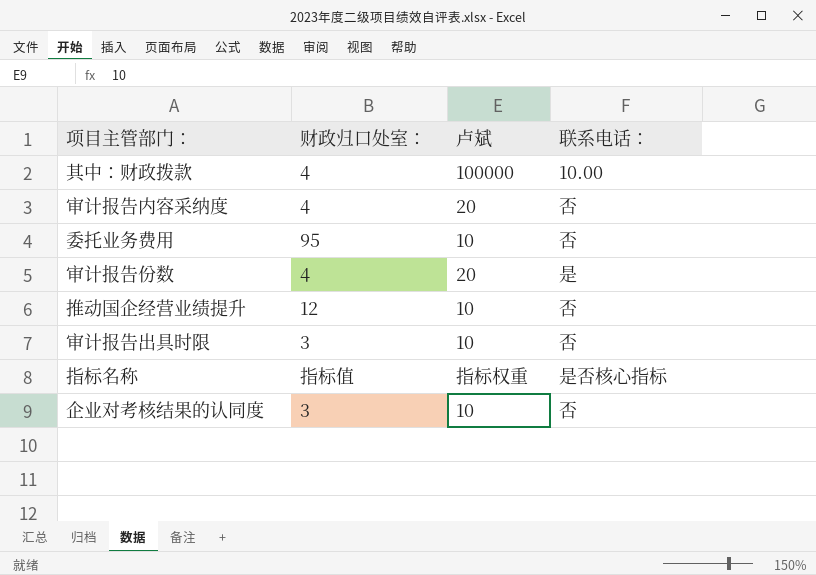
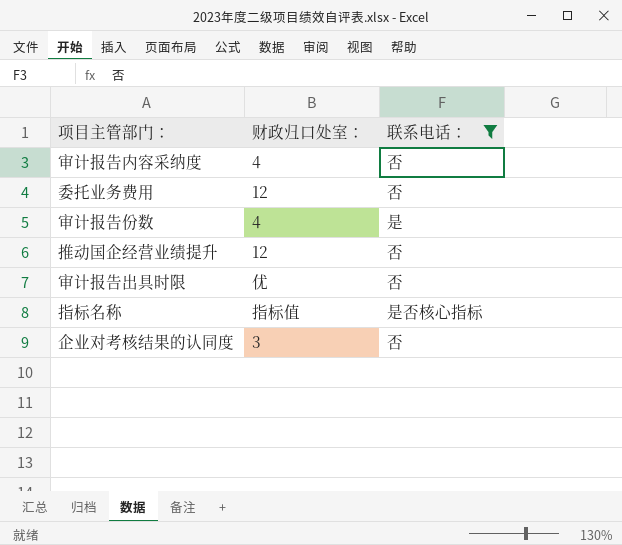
filter: none -> 联系电话： != 10.00
column 卢斌 | position: 3 -> none
委托业务费用 | 财政归口处室：: 95 -> 12
审计报告出具时限 | 财政归口处室：: 3 -> 优

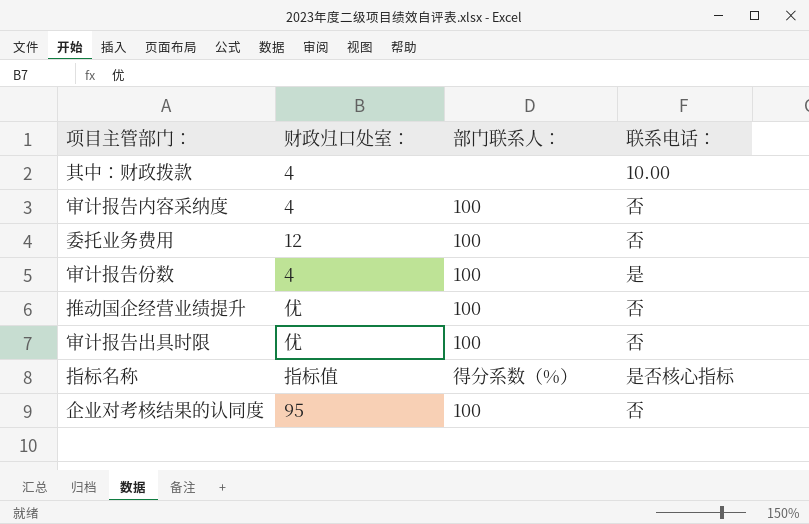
filter: 联系电话： != 10.00 -> none
column 部门联系人： | position: none -> 3
推动国企经营业绩提升 | 财政归口处室：: 12 -> 优
企业对考核结果的认同度 | 财政归口处室：: 3 -> 95

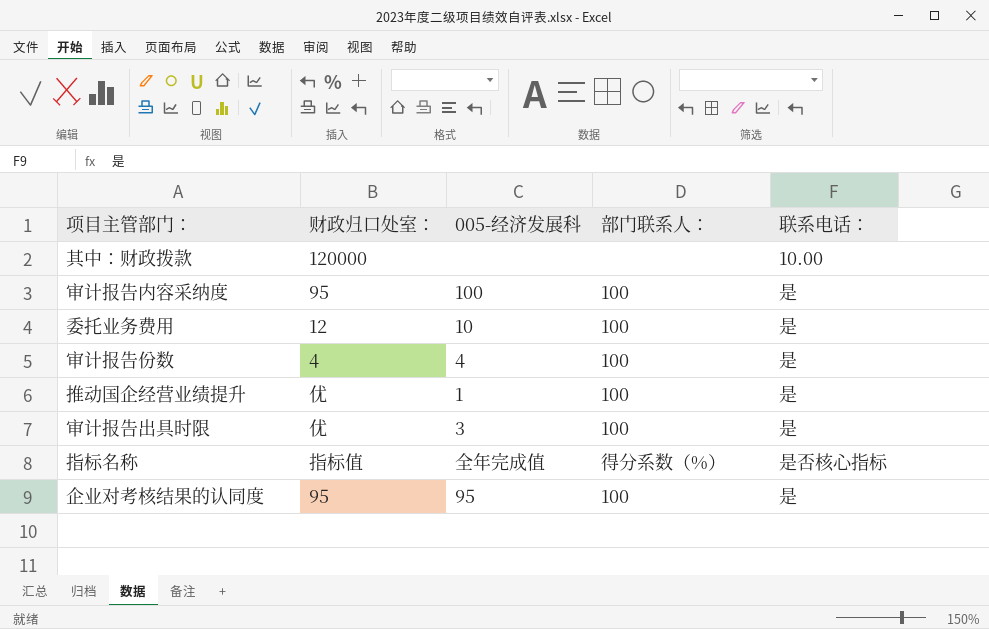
column 005-经济发展科 | position: none -> 3
其中：财政拨款 | 财政归口处室：: 4 -> 120000
审计报告内容采纳度 | 财政归口处室：: 4 -> 95
审计报告内容采纳度 | 联系电话：: 否 -> 是
委托业务费用 | 联系电话：: 否 -> 是
推动国企经营业绩提升 | 联系电话：: 否 -> 是
审计报告出具时限 | 联系电话：: 否 -> 是
企业对考核结果的认同度 | 联系电话：: 否 -> 是

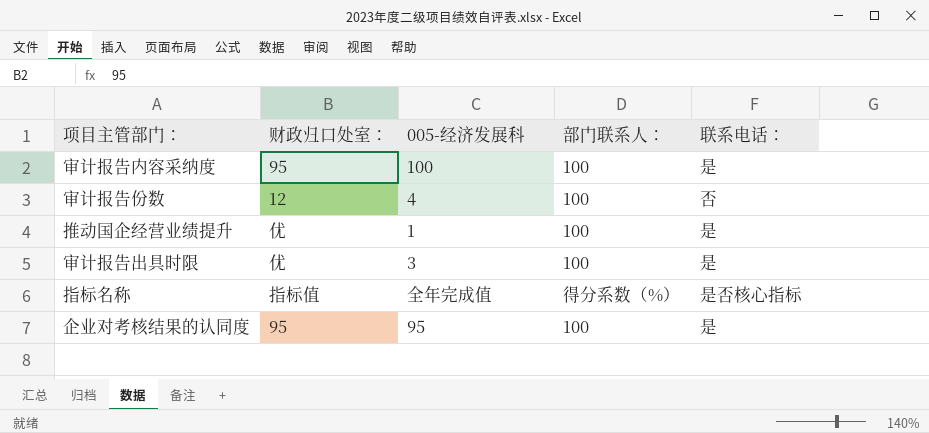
row 其中：财政拨款: 120000 | none | none | 10.00 -> none
row 委托业务费用: 12 | 10 | 100 | 是 -> none
审计报告份数 | 财政归口处室：: 4 -> 12
审计报告份数 | 联系电话：: 是 -> 否

